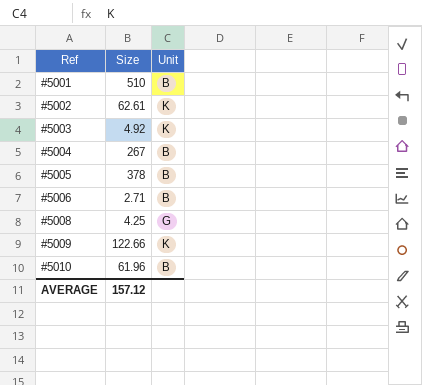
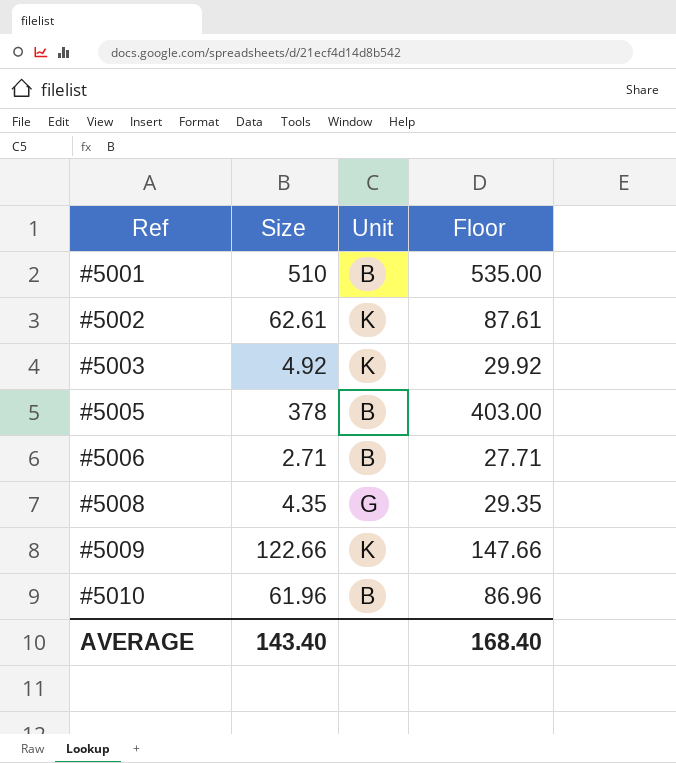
column Floor | formula: none -> [Size] + 25
row #5004: 267 | B -> none
#5008 | Size: 4.25 -> 4.35
AVERAGE | Size: 157.12 -> 143.40

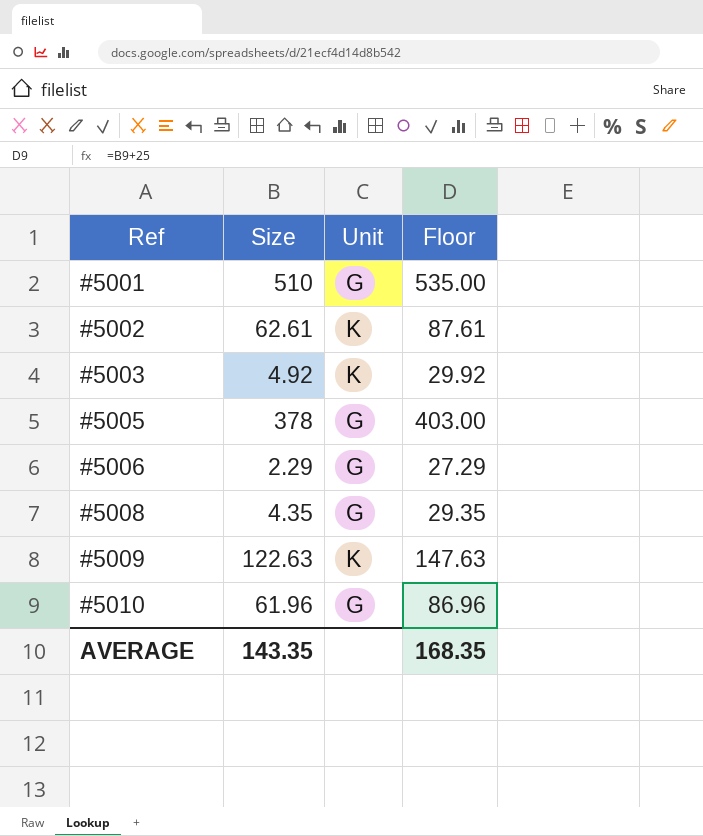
#5001 | Unit: B -> G
#5005 | Unit: B -> G
#5006 | Size: 2.71 -> 2.29
#5006 | Unit: B -> G
#5006 | Floor: 27.71 -> 27.29
#5009 | Size: 122.66 -> 122.63
#5009 | Floor: 147.66 -> 147.63
#5010 | Unit: B -> G
AVERAGE | Size: 143.40 -> 143.35
AVERAGE | Floor: 168.40 -> 168.35

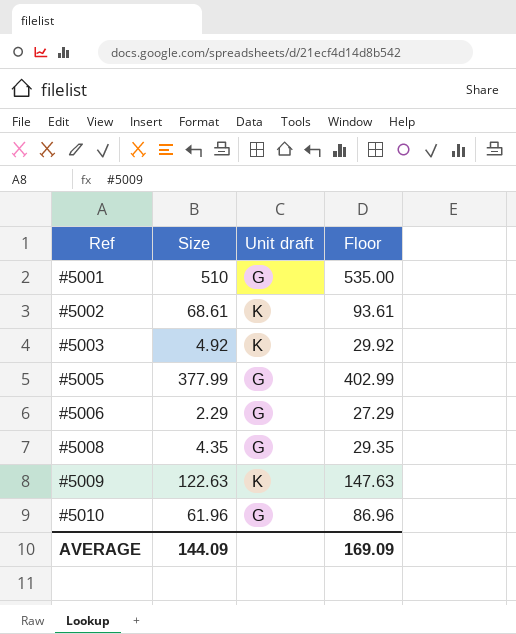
column name: Unit -> Unit draft
#5002 | Size: 62.61 -> 68.61
#5002 | Floor: 87.61 -> 93.61
#5005 | Size: 378 -> 377.99
#5005 | Floor: 403.00 -> 402.99
AVERAGE | Size: 143.35 -> 144.09
AVERAGE | Floor: 168.35 -> 169.09

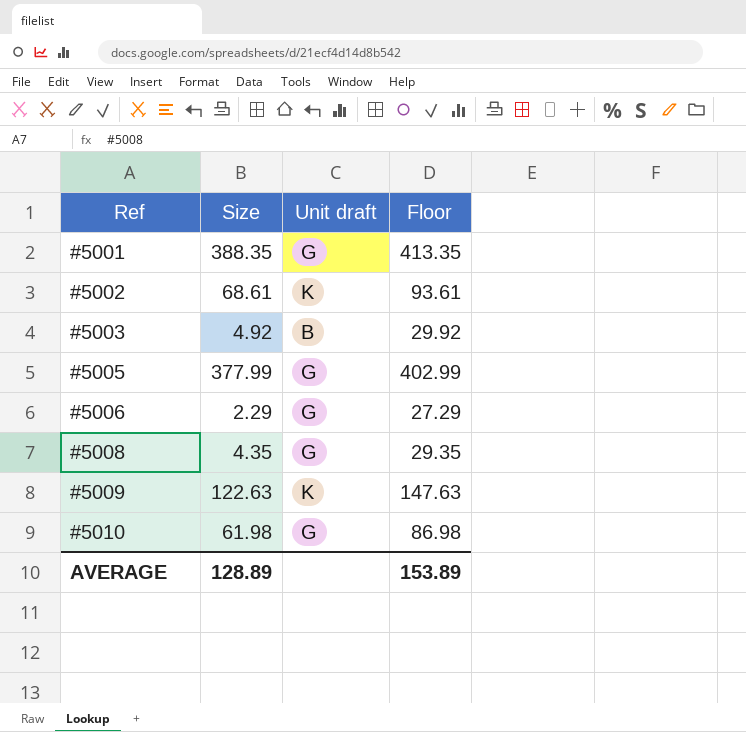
#5001 | Size: 510 -> 388.35
#5001 | Floor: 535.00 -> 413.35
#5003 | Unit draft: K -> B
#5010 | Size: 61.96 -> 61.98
#5010 | Floor: 86.96 -> 86.98
AVERAGE | Size: 144.09 -> 128.89
AVERAGE | Floor: 169.09 -> 153.89

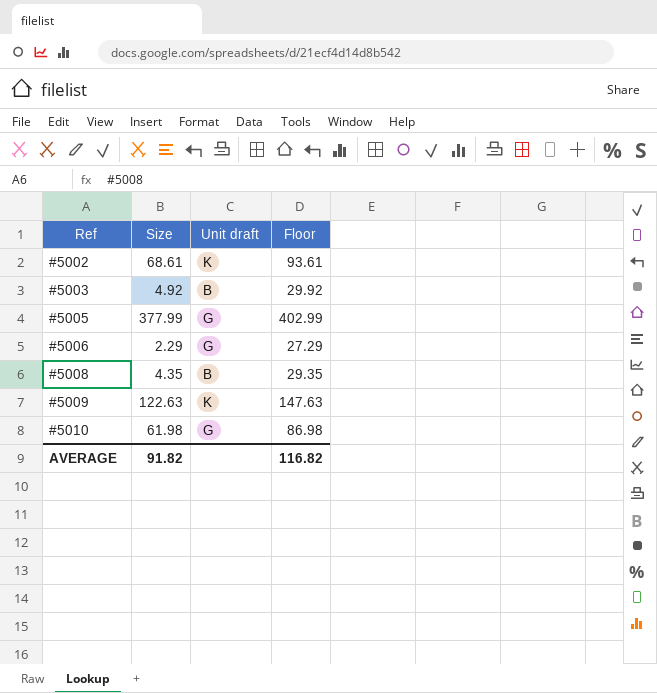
row #5001: 388.35 | G | 413.35 -> none
#5008 | Unit draft: G -> B
AVERAGE | Size: 128.89 -> 91.82
AVERAGE | Floor: 153.89 -> 116.82

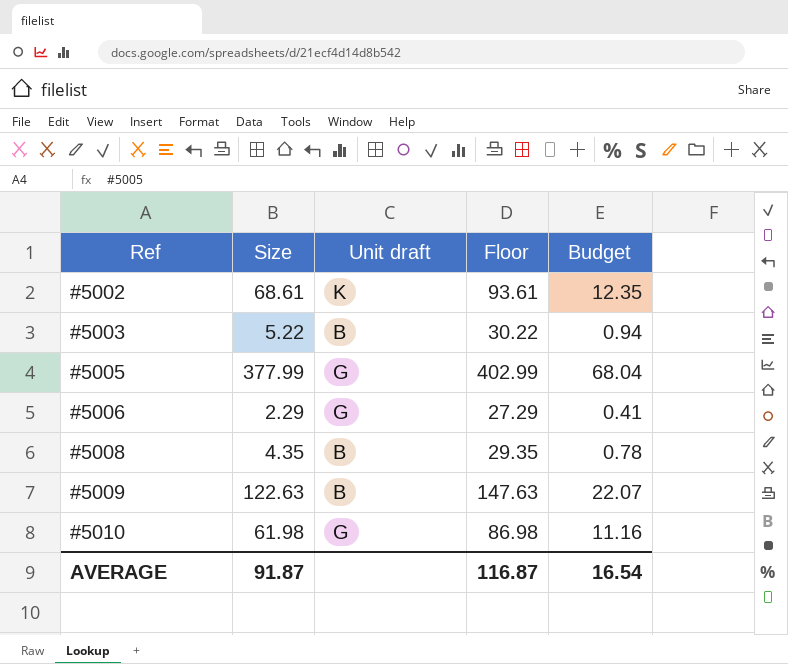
column Budget | formula: none -> [Size] * 0.18
#5003 | Size: 4.92 -> 5.22
#5003 | Floor: 29.92 -> 30.22
#5009 | Unit draft: K -> B
AVERAGE | Size: 91.82 -> 91.87
AVERAGE | Floor: 116.82 -> 116.87

